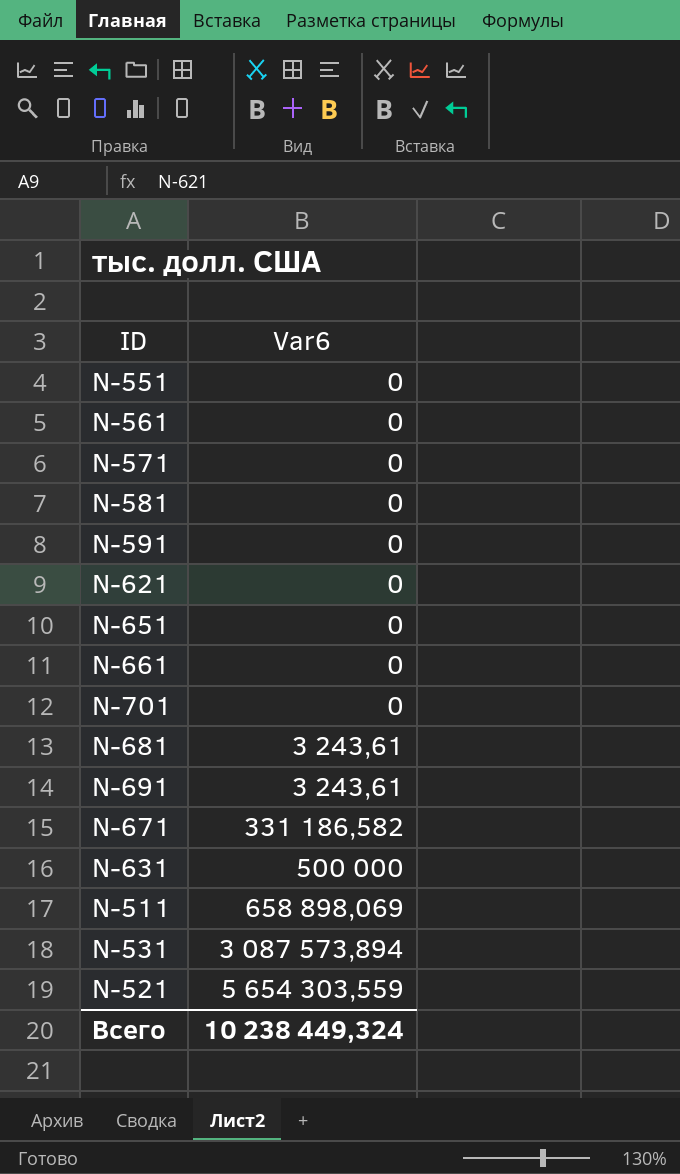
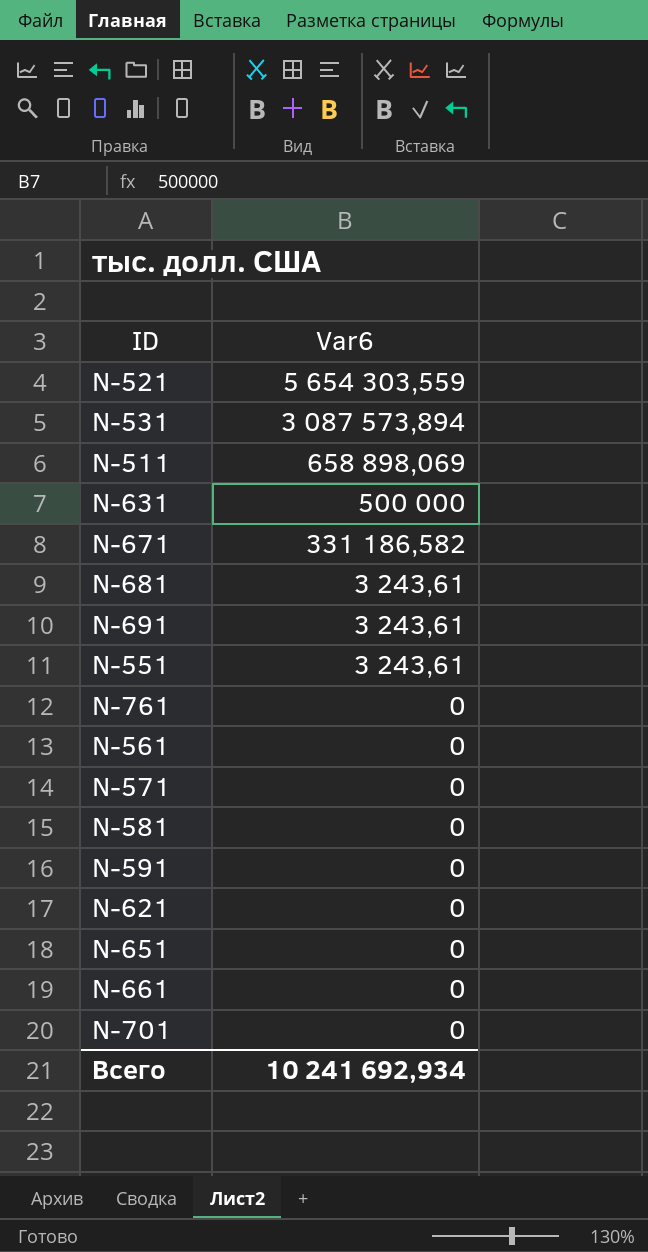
row order: Var6 ascending -> Var6 descending
N-551 | Var6: 0 -> 3 243,61
row N-761: none -> 0
Всего | Var6: 10 238 449,324 -> 10 241 692,934

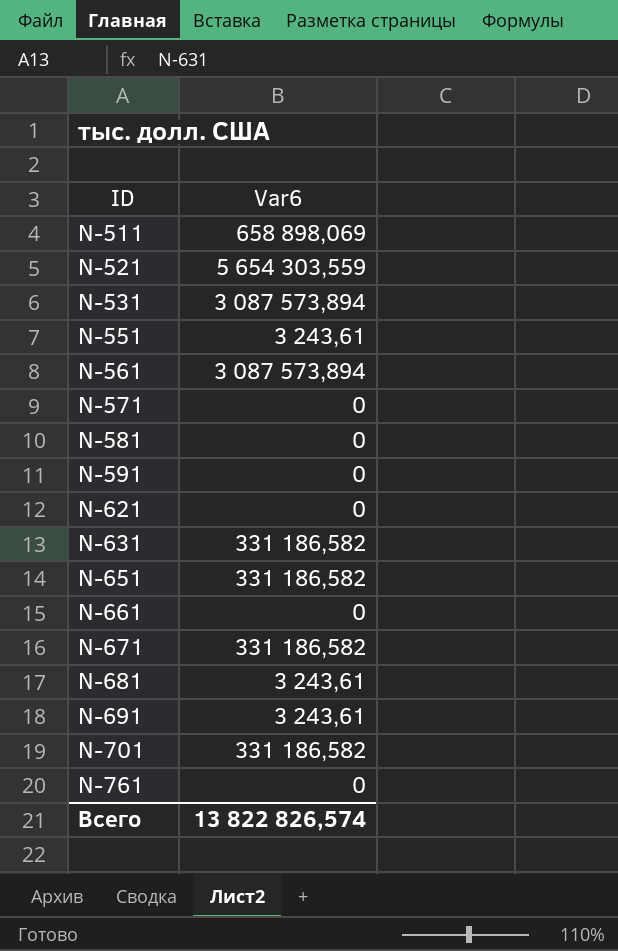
row order: Var6 descending -> ID ascending
N-561 | Var6: 0 -> 3 087 573,894
N-631 | Var6: 500 000 -> 331 186,582
N-651 | Var6: 0 -> 331 186,582
N-701 | Var6: 0 -> 331 186,582
Всего | Var6: 10 241 692,934 -> 13 822 826,574

